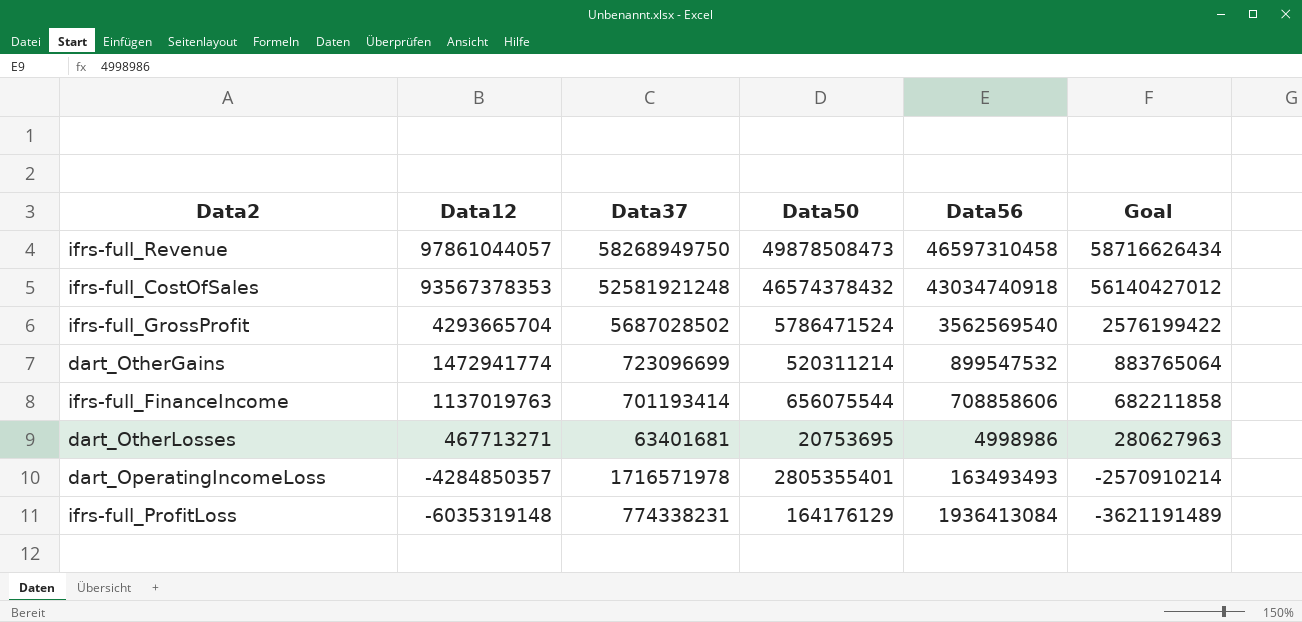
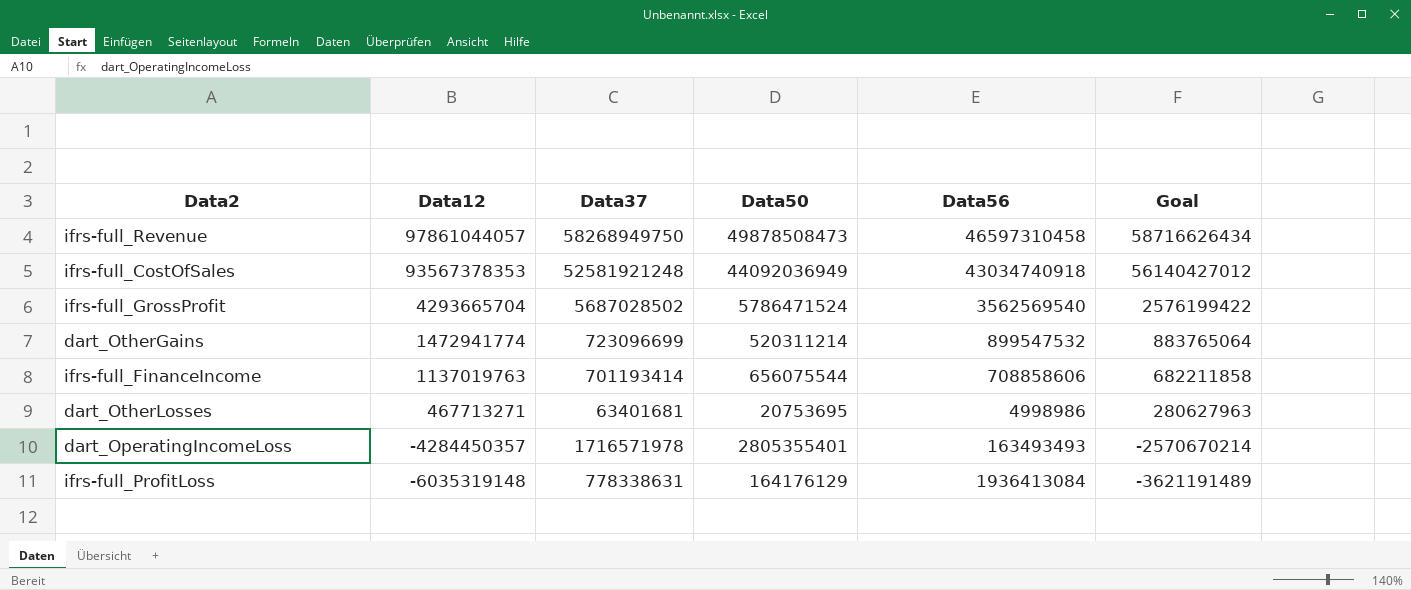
ifrs-full_CostOfSales | Data50: 46574378432 -> 44092036949
dart_OperatingIncomeLoss | Data12: -4284850357 -> -4284450357
dart_OperatingIncomeLoss | Goal: -2570910214 -> -2570670214
ifrs-full_ProfitLoss | Data37: 774338231 -> 778338631

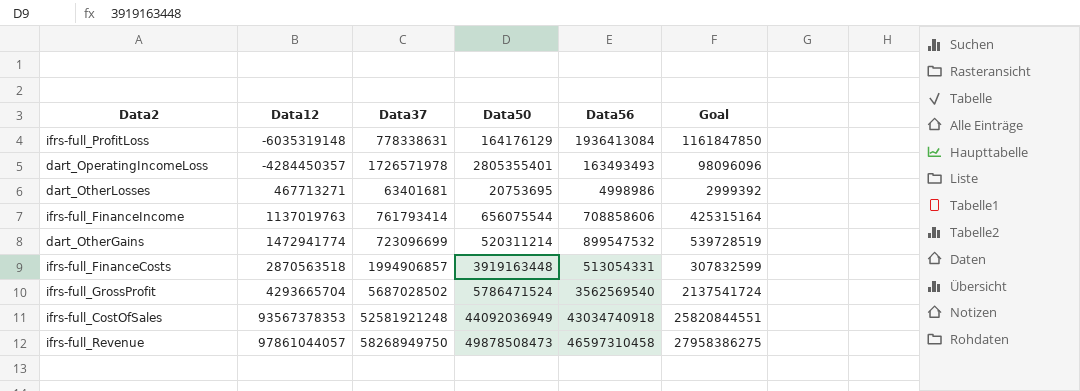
row order: Data12 descending -> Data12 ascending
column Goal | formula: [Data12] * 0.6 -> [Data56] * 0.6
dart_OperatingIncomeLoss | Data37: 1716571978 -> 1726571978
ifrs-full_FinanceIncome | Data37: 701193414 -> 761793414
row ifrs-full_FinanceCosts: none -> 2870563518 | 1994906857 | 3919163448 | 513054331 | 307832599

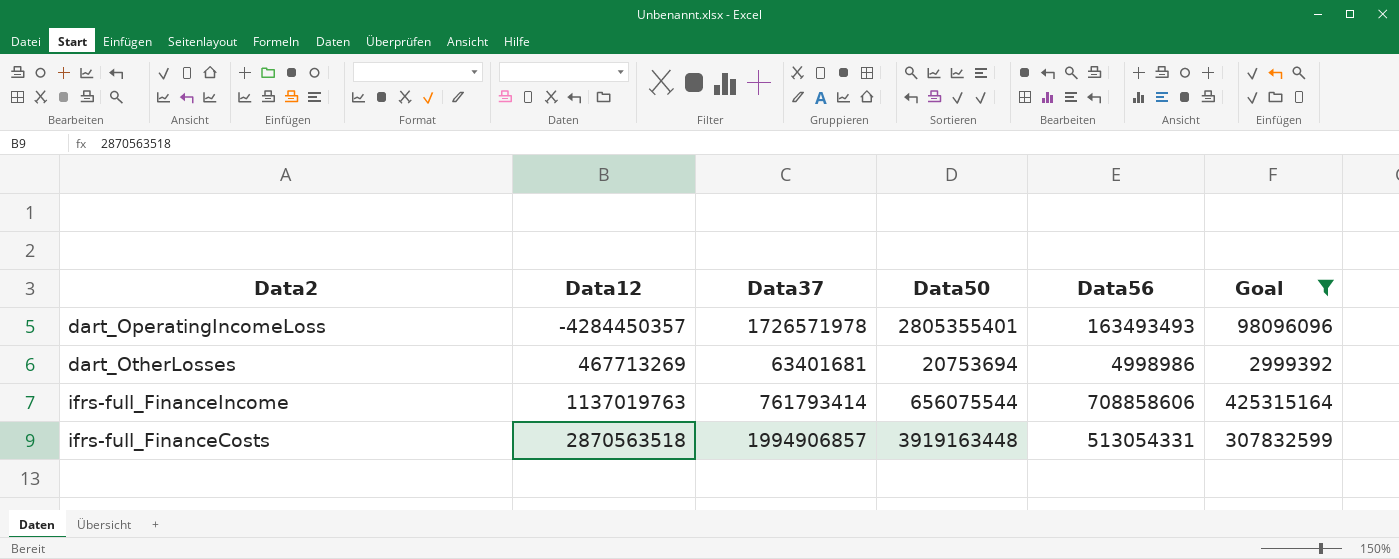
filter: none -> Goal <= 425315164
dart_OtherLosses | Data12: 467713271 -> 467713269
dart_OtherLosses | Data50: 20753695 -> 20753694

